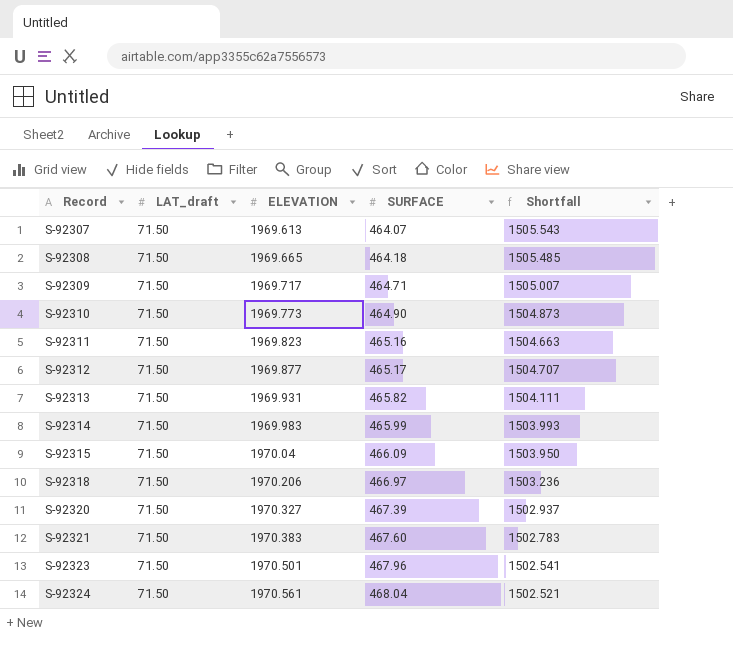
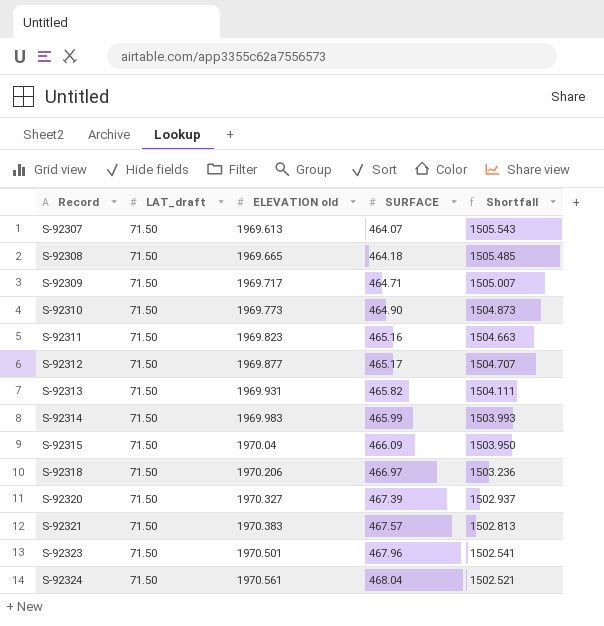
column name: ELEVATION -> ELEVATION old
S-92321 | SURFACE: 467.60 -> 467.57
S-92321 | Shortfall: 1502.783 -> 1502.813

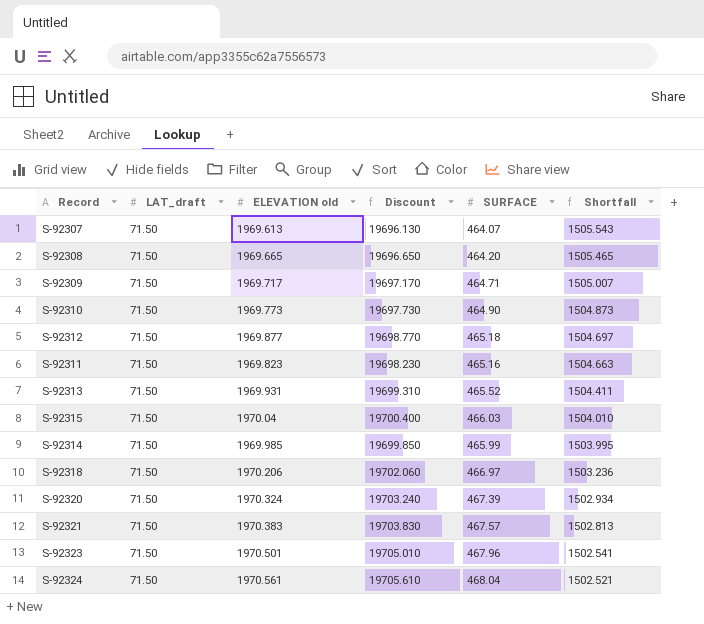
row order: Record ascending -> Shortfall descending
column Discount | formula: none -> [ELEVATION old] * 10
S-92308 | SURFACE: 464.18 -> 464.20
S-92308 | Shortfall: 1505.485 -> 1505.465
S-92312 | SURFACE: 465.17 -> 465.18
S-92312 | Shortfall: 1504.707 -> 1504.697
S-92313 | SURFACE: 465.82 -> 465.52
S-92313 | Shortfall: 1504.111 -> 1504.411
S-92315 | SURFACE: 466.09 -> 466.03
S-92315 | Shortfall: 1503.950 -> 1504.010
S-92314 | ELEVATION old: 1969.983 -> 1969.985
S-92314 | Shortfall: 1503.993 -> 1503.995
S-92320 | ELEVATION old: 1970.327 -> 1970.324
S-92320 | Shortfall: 1502.937 -> 1502.934

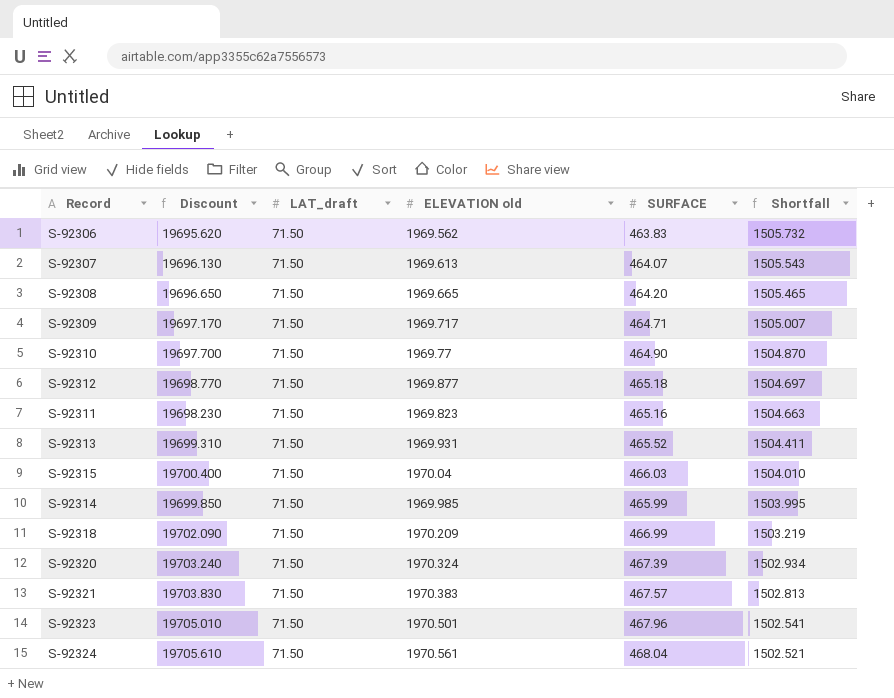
column Discount | position: 4 -> 2
row S-92306: none -> 19695.620 | 71.50 | 1969.562 | 463.83 | 1505.732
S-92310 | Discount: 19697.730 -> 19697.700
S-92310 | ELEVATION old: 1969.773 -> 1969.77
S-92310 | Shortfall: 1504.873 -> 1504.870
S-92318 | Discount: 19702.060 -> 19702.090
S-92318 | ELEVATION old: 1970.206 -> 1970.209
S-92318 | SURFACE: 466.97 -> 466.99
S-92318 | Shortfall: 1503.236 -> 1503.219

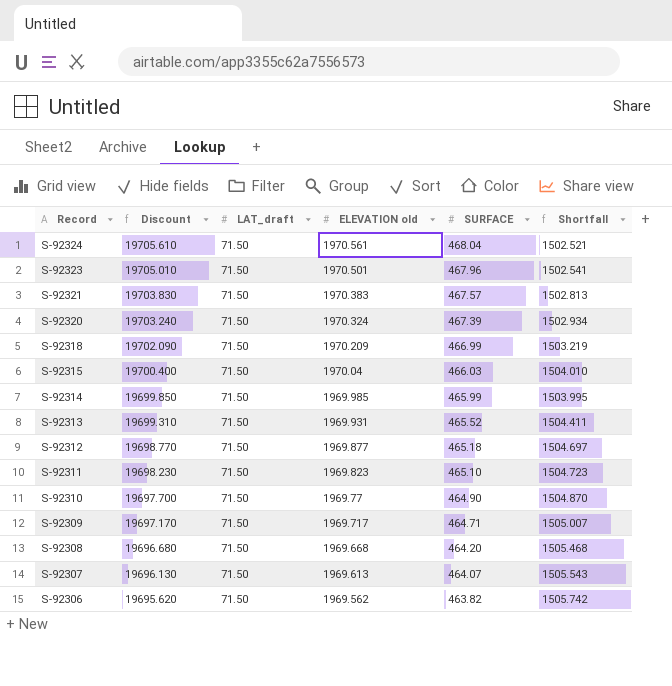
row order: Shortfall descending -> Record descending
S-92311 | SURFACE: 465.16 -> 465.10
S-92311 | Shortfall: 1504.663 -> 1504.723
S-92308 | Discount: 19696.650 -> 19696.680
S-92308 | ELEVATION old: 1969.665 -> 1969.668
S-92308 | Shortfall: 1505.465 -> 1505.468
S-92306 | SURFACE: 463.83 -> 463.82
S-92306 | Shortfall: 1505.732 -> 1505.742

